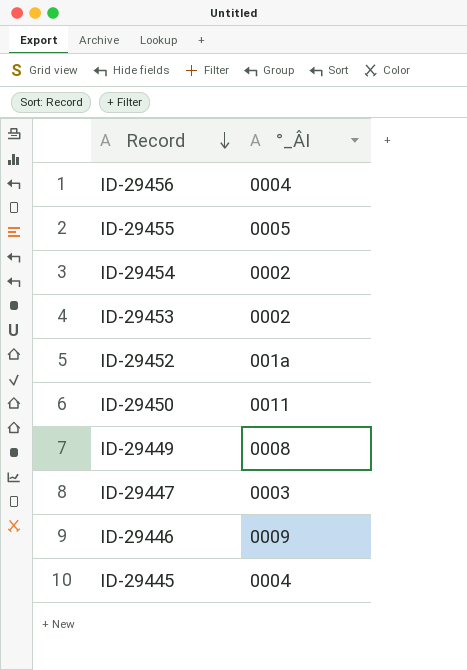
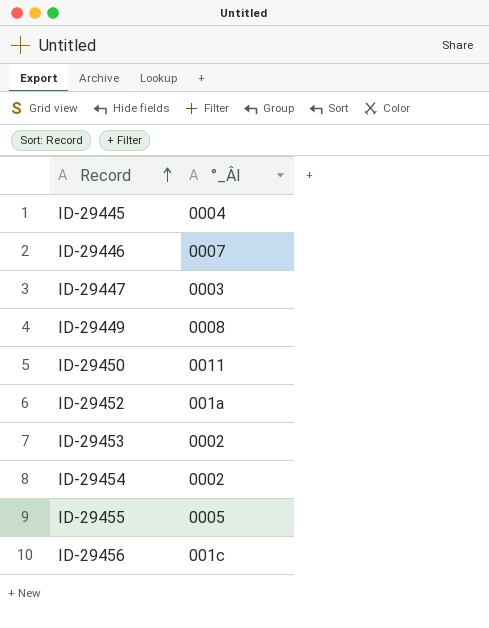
row order: Record descending -> Record ascending
ID-29446 | °_ÂI: 0009 -> 0007
ID-29456 | °_ÂI: 0004 -> 001c

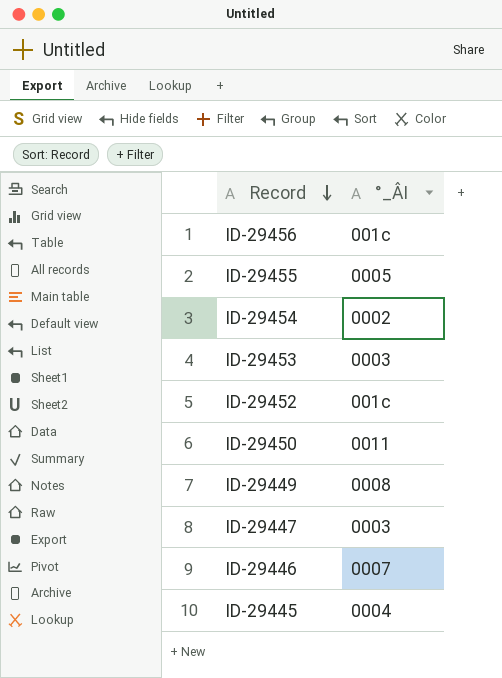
row order: Record ascending -> Record descending
ID-29453 | °_ÂI: 0002 -> 0003
ID-29452 | °_ÂI: 001a -> 001c

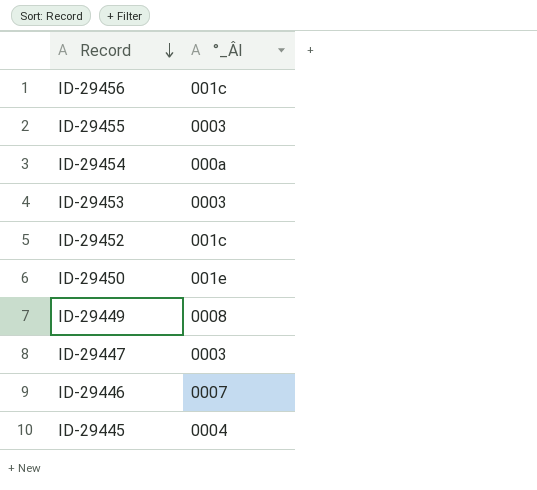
ID-29455 | °_ÂI: 0005 -> 0003
ID-29454 | °_ÂI: 0002 -> 000a
ID-29450 | °_ÂI: 0011 -> 001e

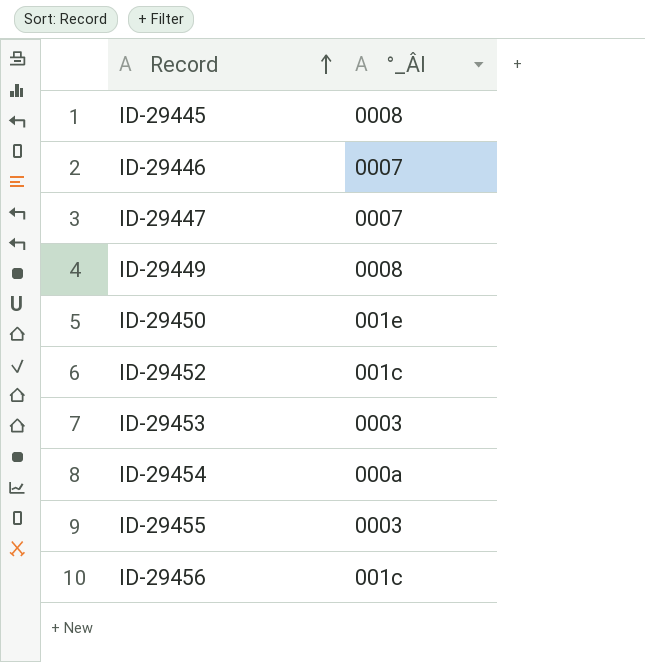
row order: Record descending -> Record ascending
ID-29445 | °_ÂI: 0004 -> 0008
ID-29447 | °_ÂI: 0003 -> 0007

